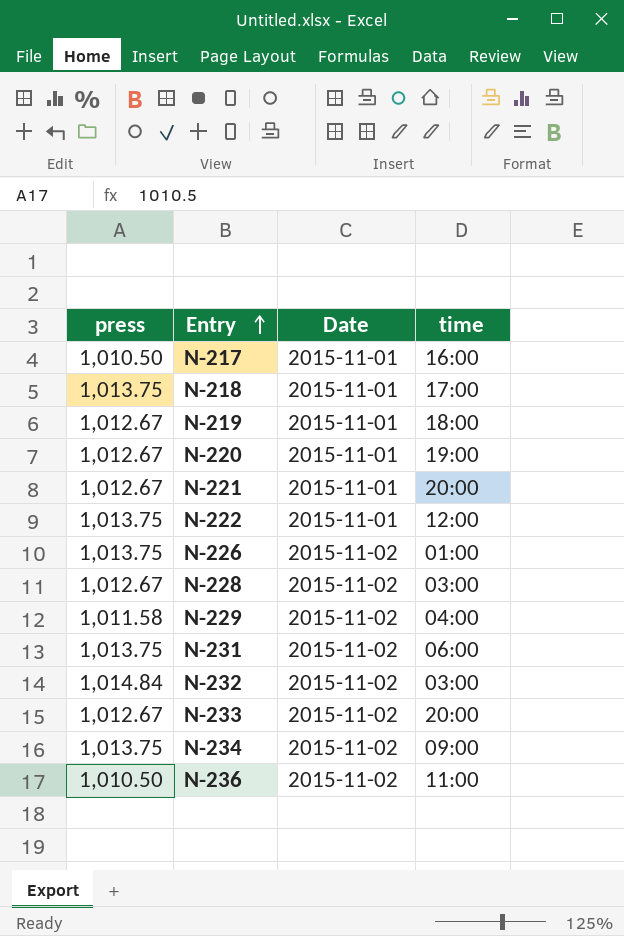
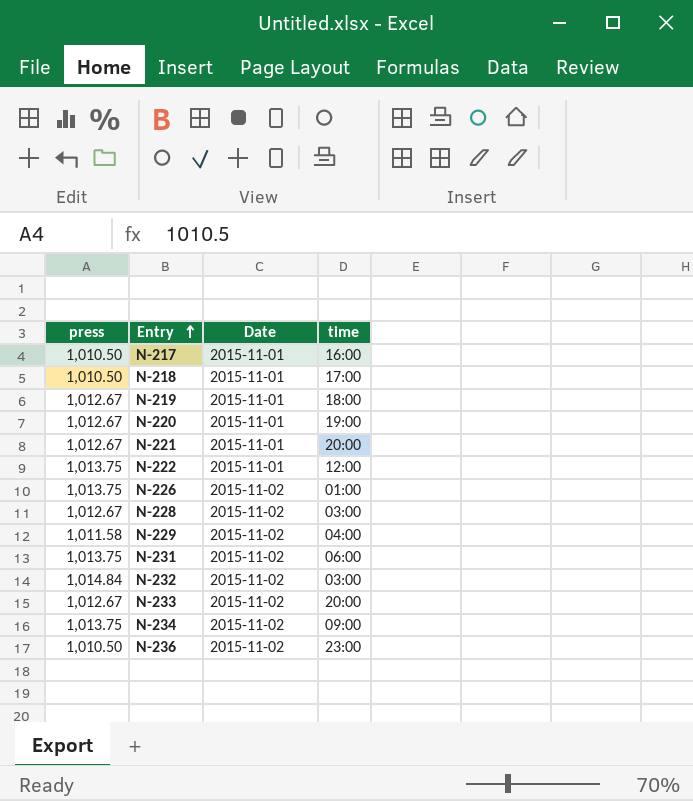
N-218 | press: 1,013.75 -> 1,010.50
N-236 | time: 11:00 -> 23:00

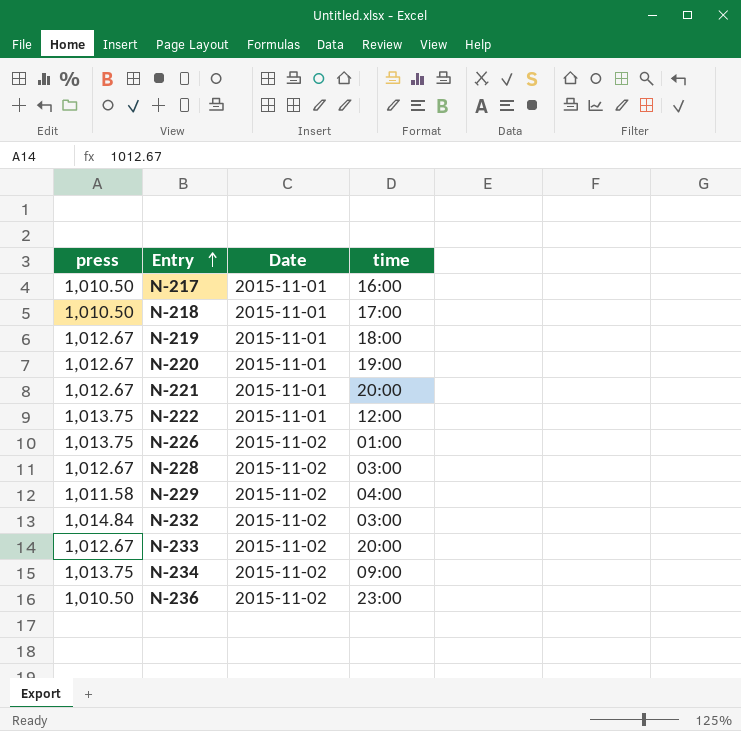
row N-231: 1,013.75 | 2015-11-02 | 06:00 -> none

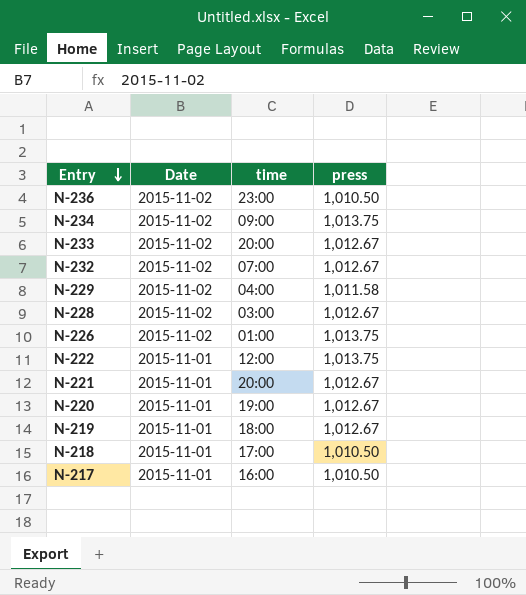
row order: Entry ascending -> Entry descending
column press | position: 1 -> 4
N-232 | time: 03:00 -> 07:00
N-232 | press: 1,014.84 -> 1,012.67

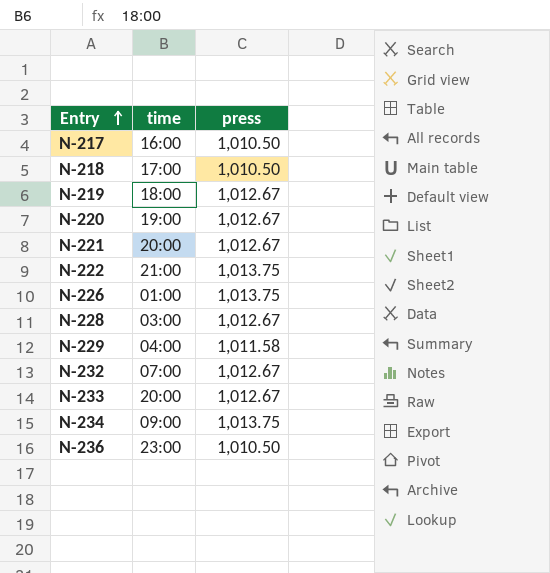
row order: Entry descending -> Entry ascending
column Date | position: 2 -> none
N-222 | time: 12:00 -> 21:00

